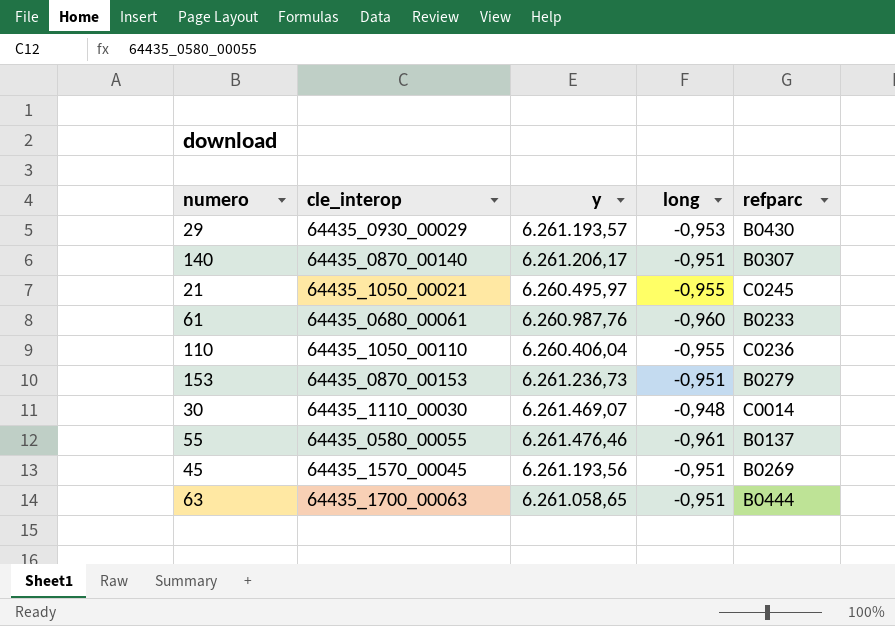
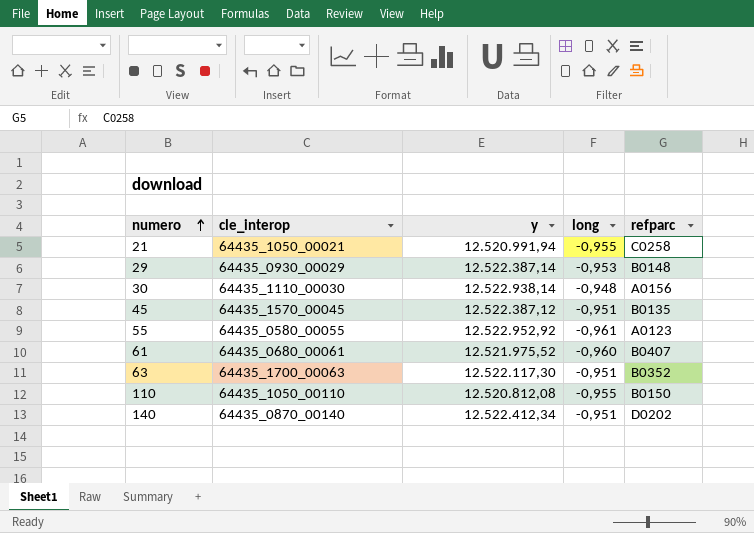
row order: none -> numero ascending
row 153: 64435_0870_00153 | 6.261.236,73 | -0,951 | B0279 -> none
21 | y: 6.260.495,97 -> 12.520.991,94
21 | refparc: C0245 -> C0258
29 | y: 6.261.193,57 -> 12.522.387,14
29 | refparc: B0430 -> B0148
30 | y: 6.261.469,07 -> 12.522.938,14
30 | refparc: C0014 -> A0156
45 | y: 6.261.193,56 -> 12.522.387,12
45 | refparc: B0269 -> B0135
55 | y: 6.261.476,46 -> 12.522.952,92
55 | refparc: B0137 -> A0123
61 | y: 6.260.987,76 -> 12.521.975,52
61 | refparc: B0233 -> B0407
63 | y: 6.261.058,65 -> 12.522.117,30
63 | refparc: B0444 -> B0352
110 | y: 6.260.406,04 -> 12.520.812,08
110 | refparc: C0236 -> B0150
140 | y: 6.261.206,17 -> 12.522.412,34
140 | refparc: B0307 -> D0202

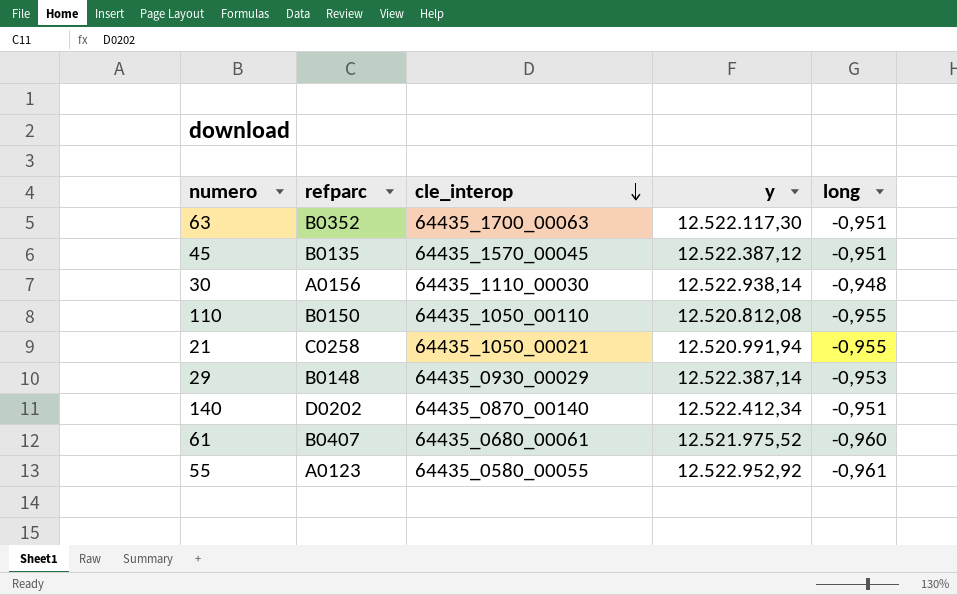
row order: numero ascending -> cle_interop descending
column refparc | position: 5 -> 2

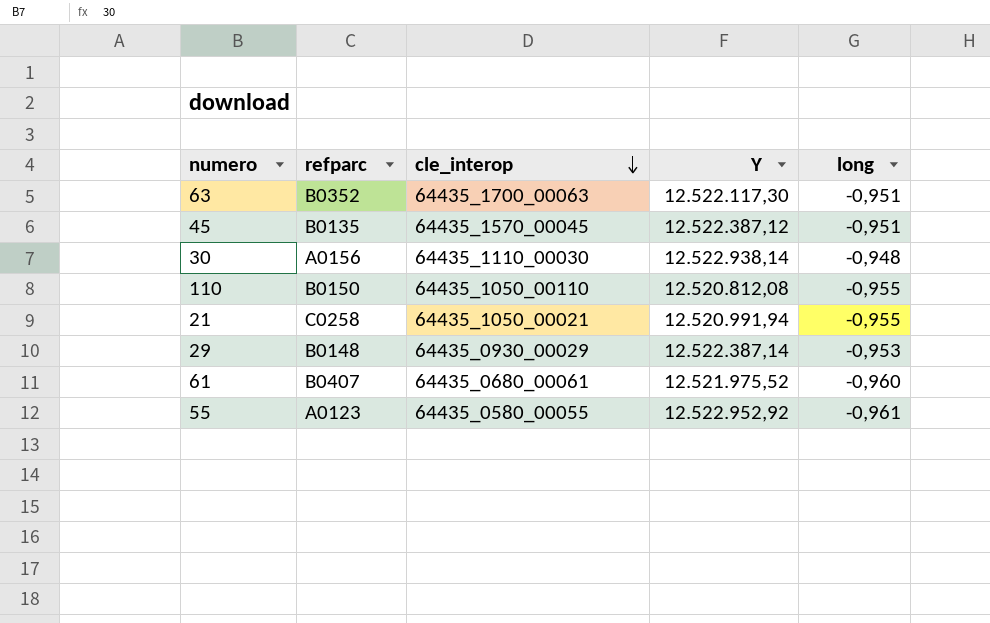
column name: y -> Y
row 140: D0202 | 64435_0870_00140 | 12.522.412,34 | -0,951 -> none

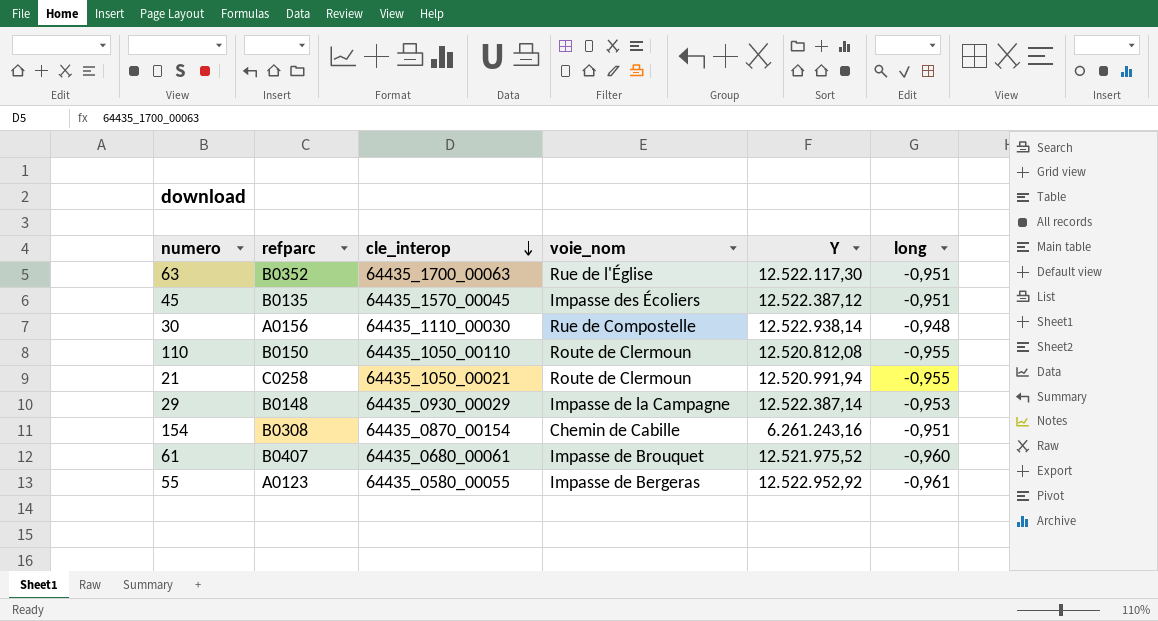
column voie_nom | position: none -> 4
row 154: none -> B0308 | 64435_0870_00154 | Chemin de Cabille | 6.261.243,16 | -0,951

